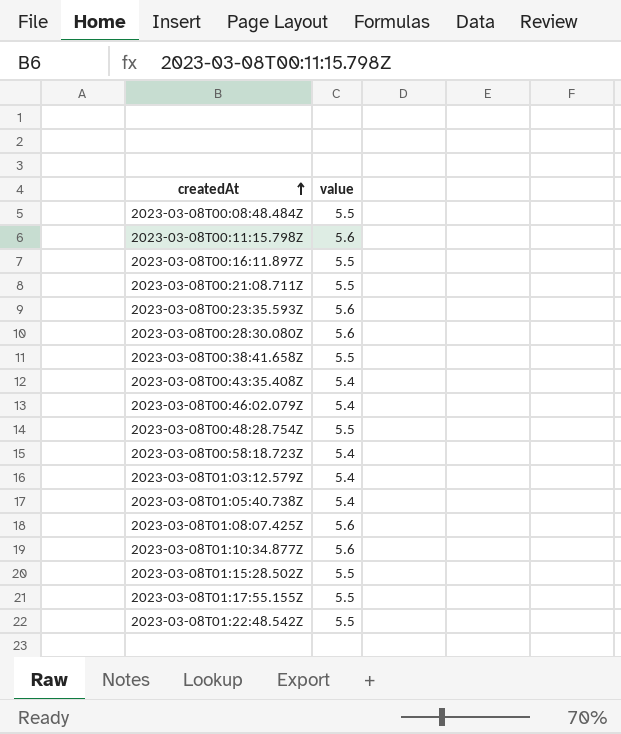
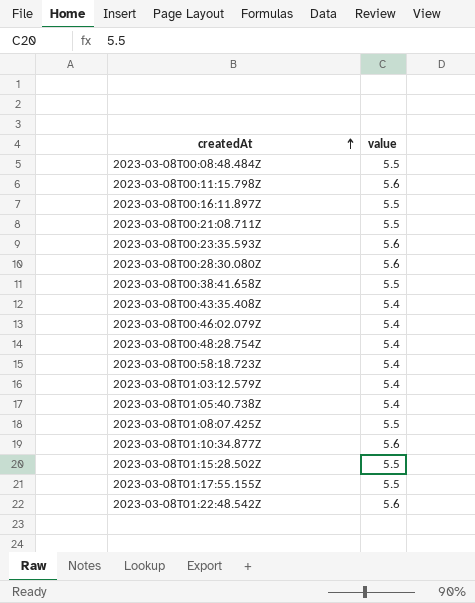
2023-03-08T00:48:28.754Z | value: 5.5 -> 5.4
2023-03-08T01:08:07.425Z | value: 5.6 -> 5.5
2023-03-08T01:22:48.542Z | value: 5.5 -> 5.6

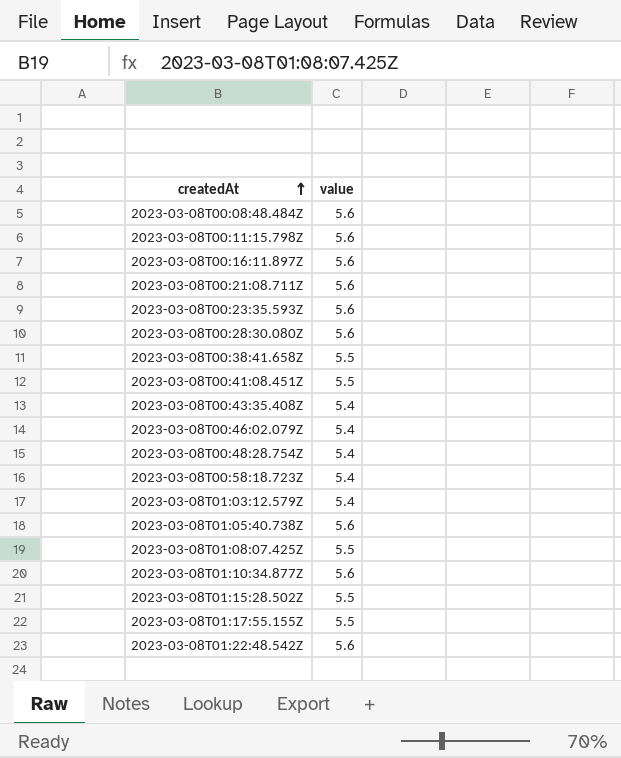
2023-03-08T00:08:48.484Z | value: 5.5 -> 5.6
2023-03-08T00:16:11.897Z | value: 5.5 -> 5.6
2023-03-08T00:21:08.711Z | value: 5.5 -> 5.6
row 2023-03-08T00:41:08.451Z: none -> 5.5
2023-03-08T01:05:40.738Z | value: 5.4 -> 5.6

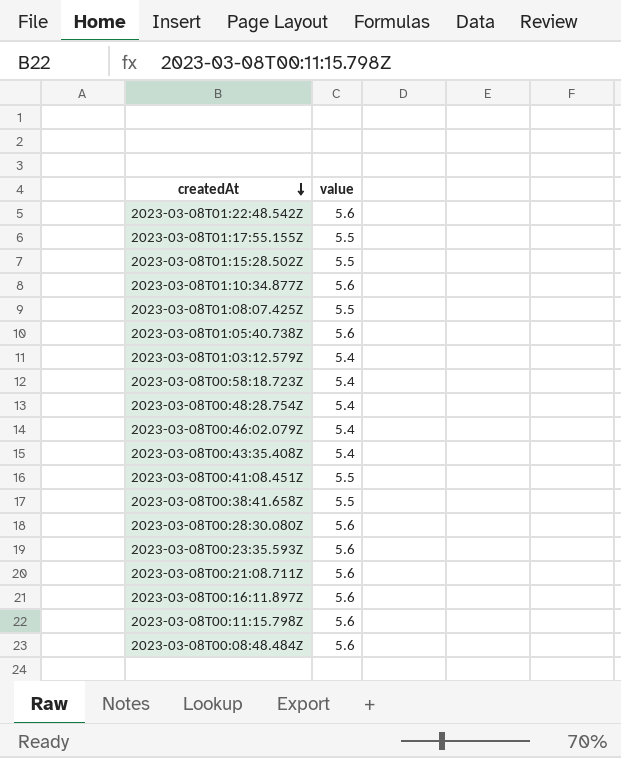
row order: createdAt ascending -> createdAt descending

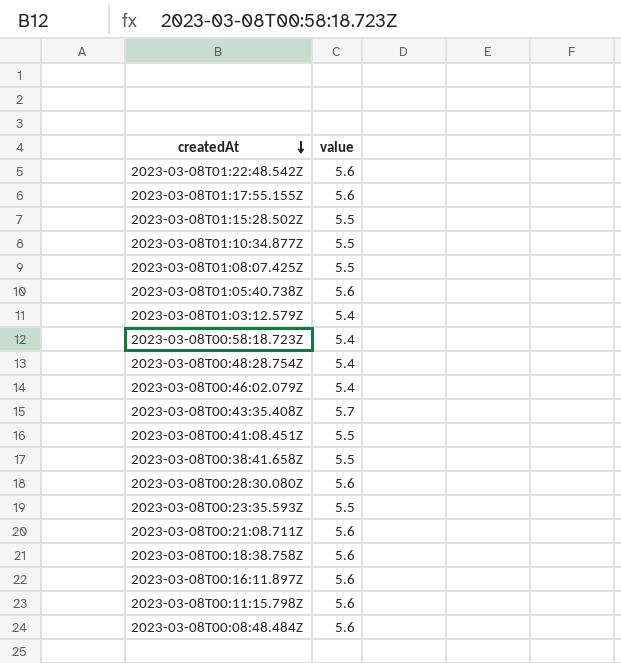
2023-03-08T01:17:55.155Z | value: 5.5 -> 5.6
2023-03-08T01:10:34.877Z | value: 5.6 -> 5.5
2023-03-08T00:43:35.408Z | value: 5.4 -> 5.7
2023-03-08T00:23:35.593Z | value: 5.6 -> 5.5
row 2023-03-08T00:18:38.758Z: none -> 5.6

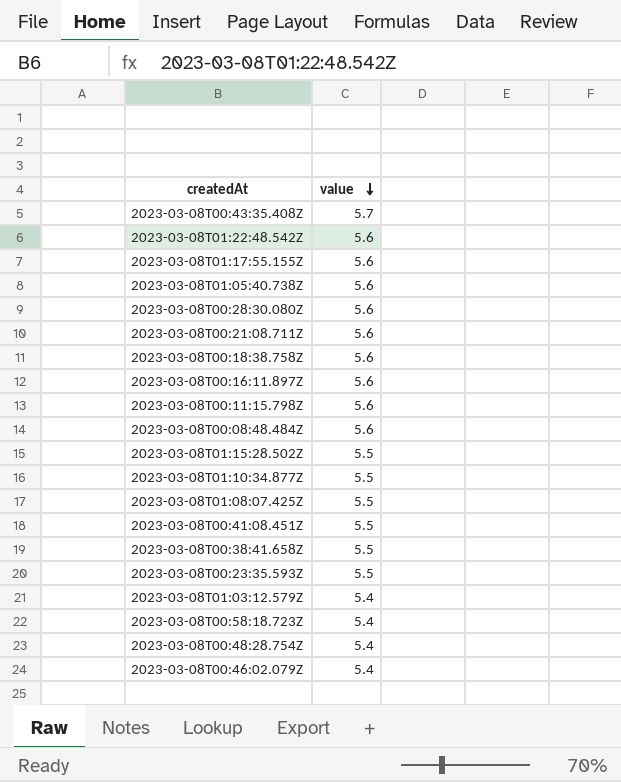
row order: createdAt descending -> value descending

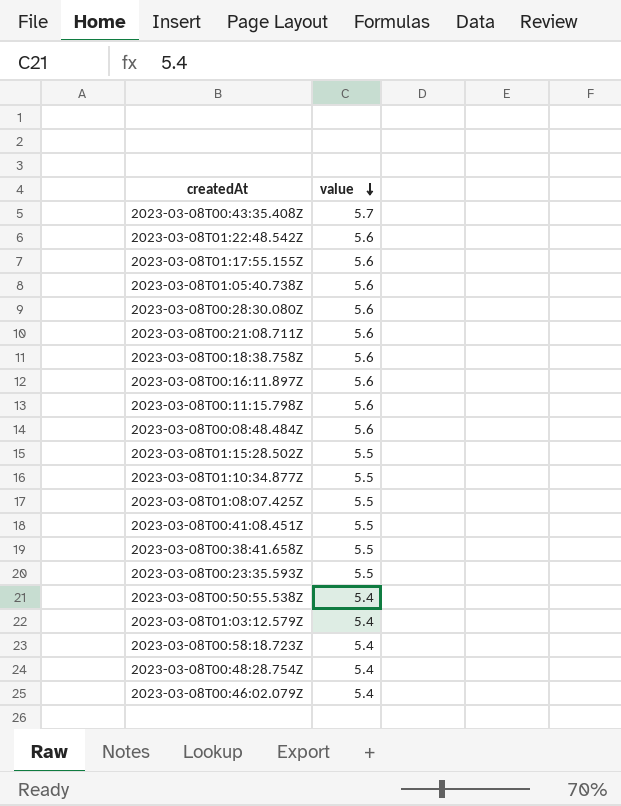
row 2023-03-08T00:50:55.538Z: none -> 5.4

